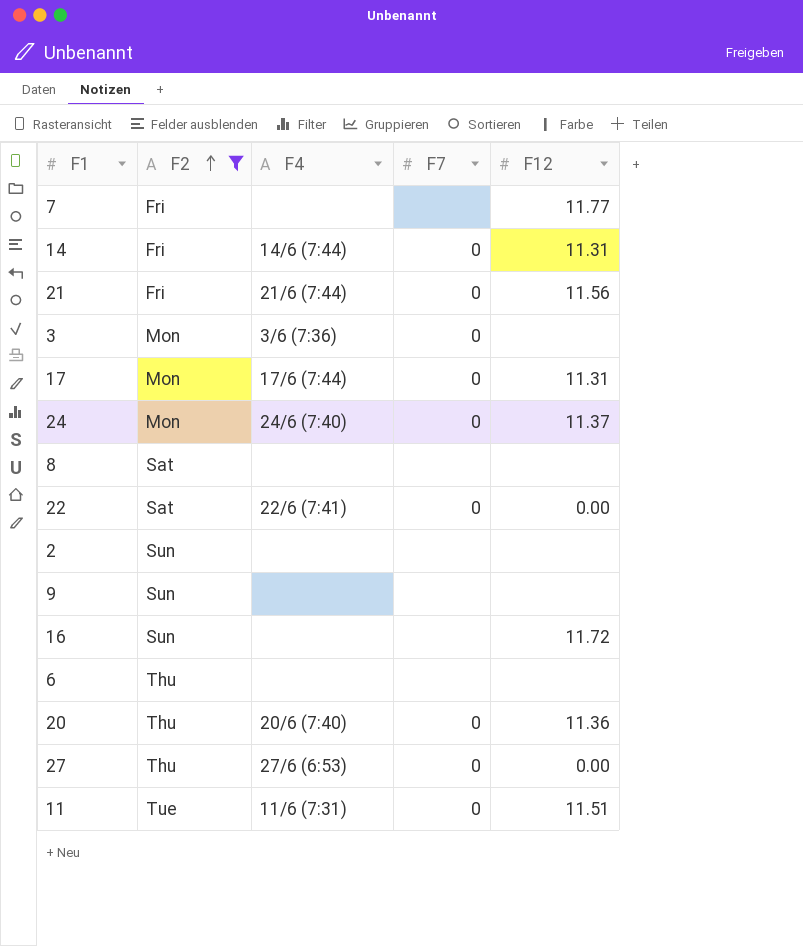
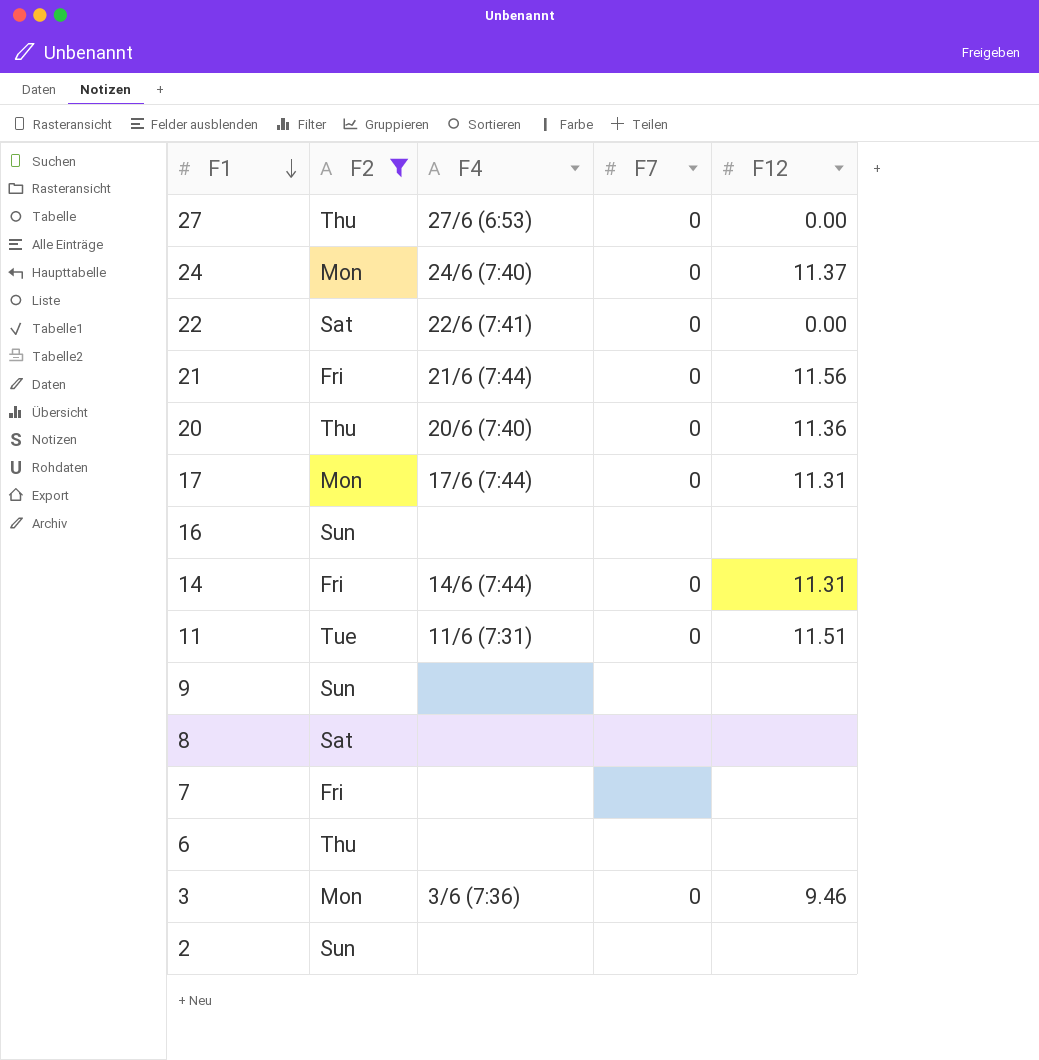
row order: F2 ascending -> F1 descending
16 | F12: 11.72 -> none
7 | F12: 11.77 -> none
3 | F12: none -> 9.46

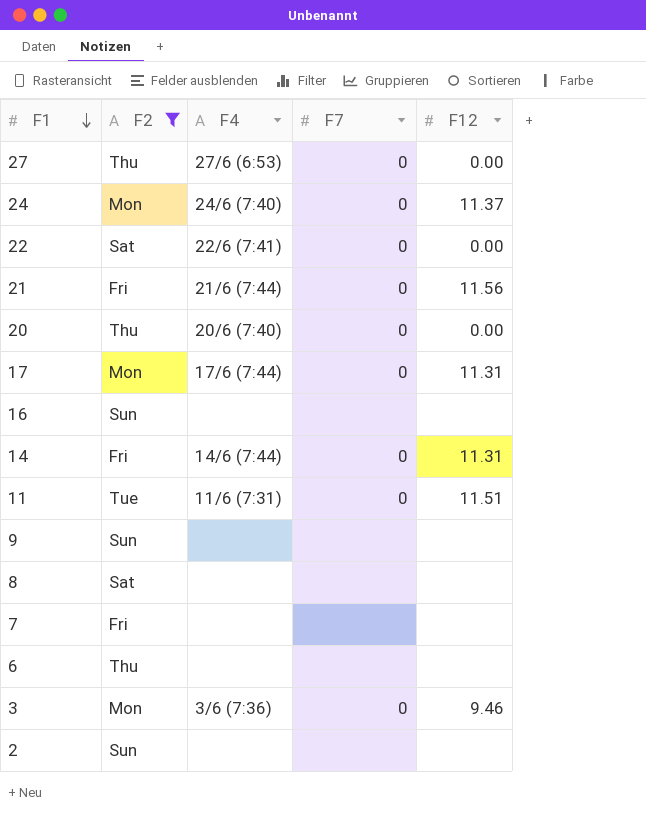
20 | F12: 11.36 -> 0.00

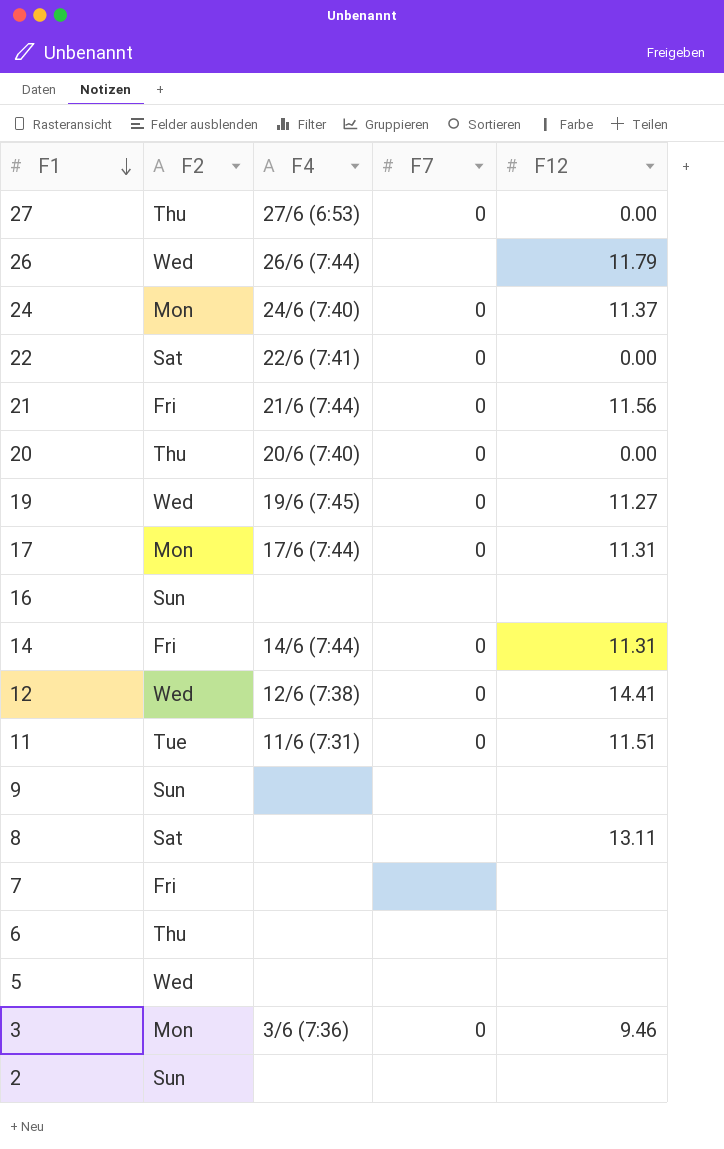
filter: F2 != Wed -> none
8 | F12: none -> 13.11

